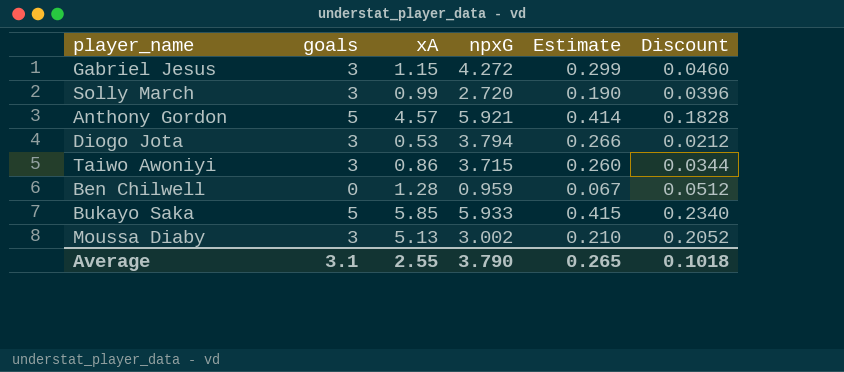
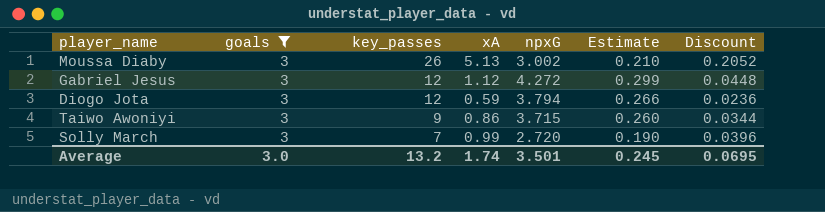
filter: none -> goals = 3
row order: none -> key_passes descending
column key_passes | position: none -> 3
Gabriel Jesus | xA: 1.15 -> 1.12
Gabriel Jesus | Discount: 0.0460 -> 0.0448
Diogo Jota | xA: 0.53 -> 0.59
Diogo Jota | Discount: 0.0212 -> 0.0236
Average | goals: 3.1 -> 3.0
Average | xA: 2.55 -> 1.74
Average | npxG: 3.790 -> 3.501
Average | Estimate: 0.265 -> 0.245
Average | Discount: 0.1018 -> 0.0695

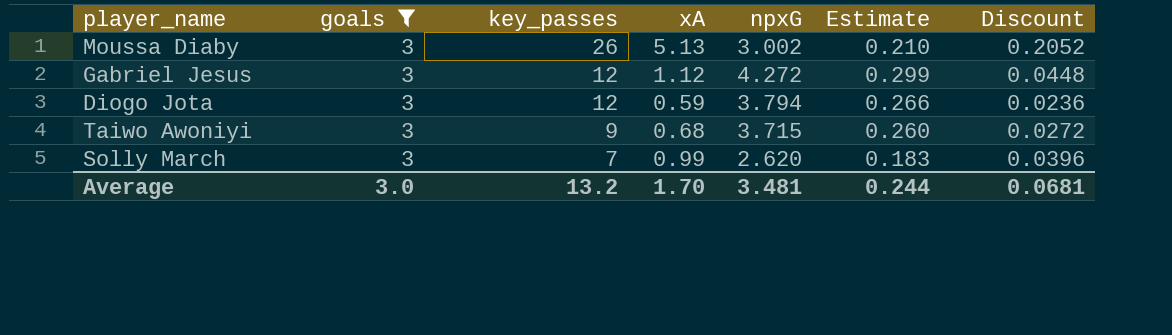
Taiwo Awoniyi | xA: 0.86 -> 0.68
Taiwo Awoniyi | Discount: 0.0344 -> 0.0272
Solly March | npxG: 2.720 -> 2.620
Solly March | Estimate: 0.190 -> 0.183
Average | xA: 1.74 -> 1.70
Average | npxG: 3.501 -> 3.481
Average | Estimate: 0.245 -> 0.244
Average | Discount: 0.0695 -> 0.0681

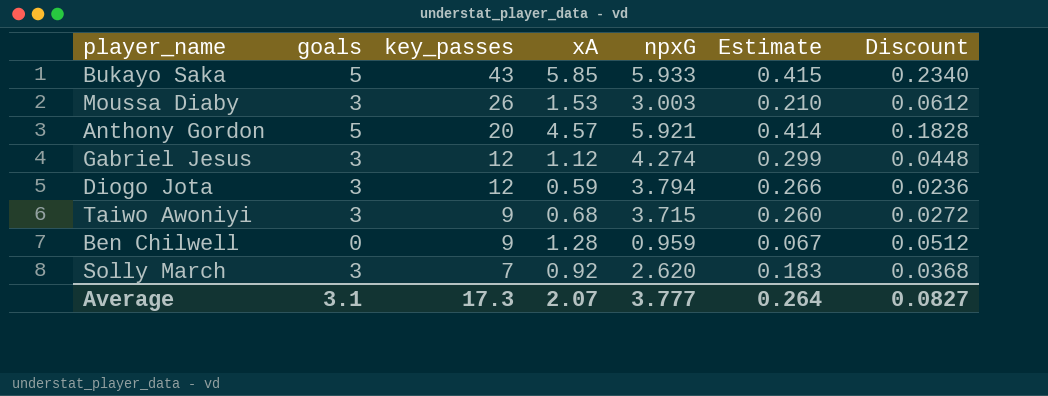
filter: goals = 3 -> none
Moussa Diaby | xA: 5.13 -> 1.53
Moussa Diaby | npxG: 3.002 -> 3.003
Moussa Diaby | Discount: 0.2052 -> 0.0612
Gabriel Jesus | npxG: 4.272 -> 4.274
Solly March | xA: 0.99 -> 0.92
Solly March | Discount: 0.0396 -> 0.0368
Average | goals: 3.0 -> 3.1
Average | key_passes: 13.2 -> 17.3
Average | xA: 1.70 -> 2.07
Average | npxG: 3.481 -> 3.777
Average | Estimate: 0.244 -> 0.264
Average | Discount: 0.0681 -> 0.0827

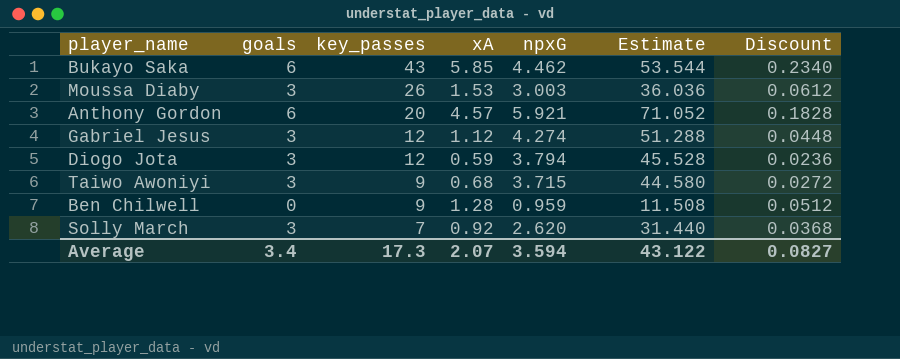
column Estimate | formula: [npxG] * 0.07 -> [npxG] * 12
Bukayo Saka | goals: 5 -> 6
Bukayo Saka | npxG: 5.933 -> 4.462
Anthony Gordon | goals: 5 -> 6
Average | goals: 3.1 -> 3.4
Average | npxG: 3.777 -> 3.594
Average | Estimate: 0.264 -> 43.122

